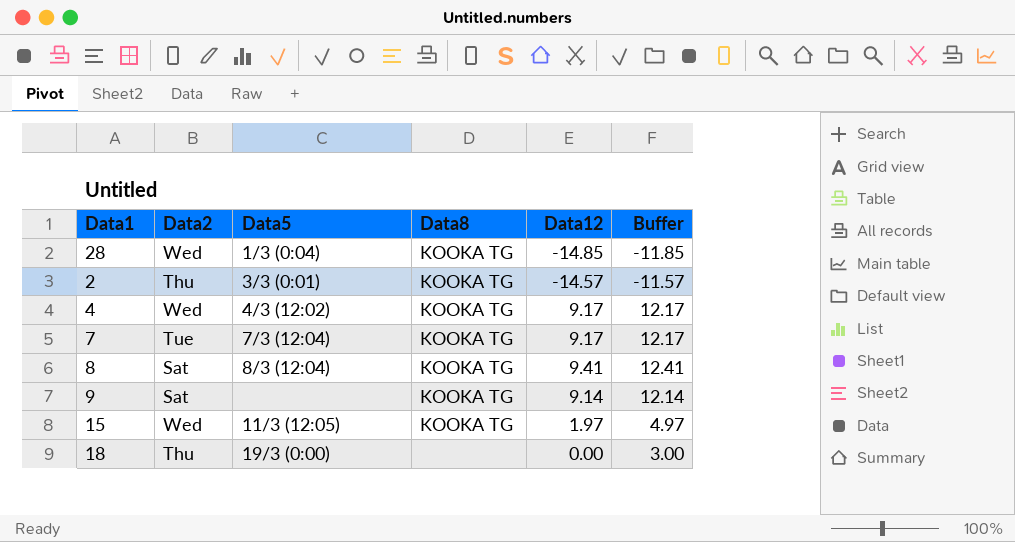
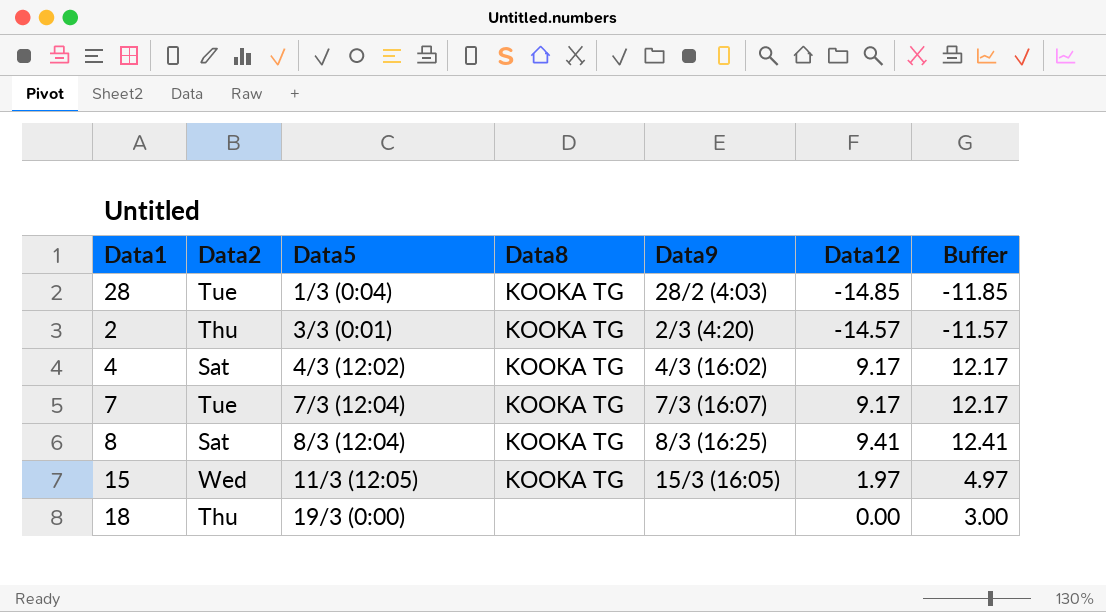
column Data9 | position: none -> 5
row 9: Sat | none | KOOKA TG | 9.14 | 12.14 -> none
28 | Data2: Wed -> Tue
4 | Data2: Wed -> Sat

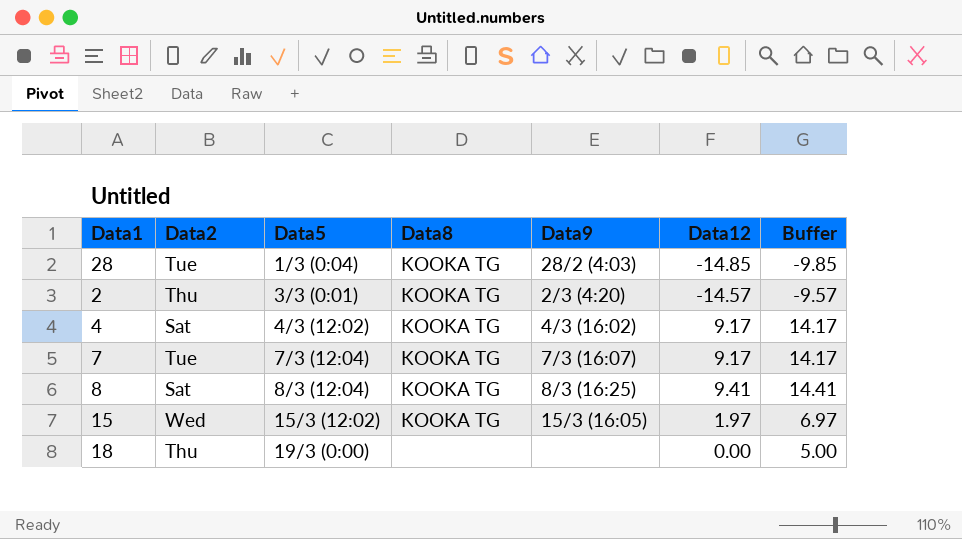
column Buffer | formula: [Data12] + 3 -> [Data12] + 5
15 | Data5: 11/3 (12:05) -> 15/3 (12:02)

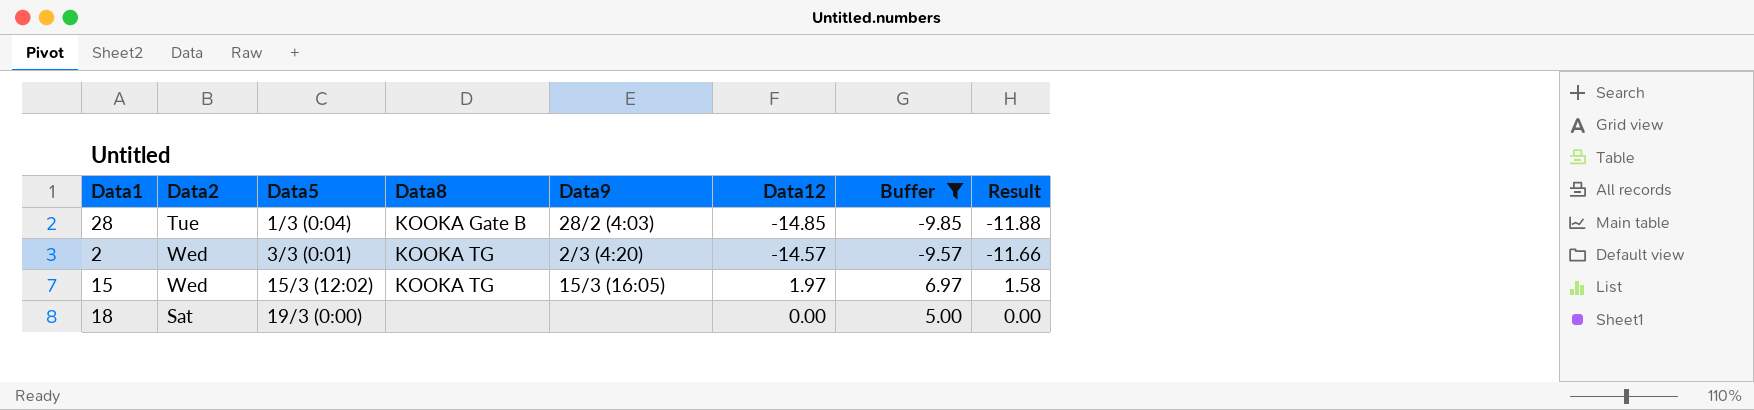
filter: none -> Buffer <= 6.97
column Result | formula: none -> [Data12] * 0.8
28 | Data8: KOOKA TG -> KOOKA Gate B
2 | Data2: Thu -> Wed
18 | Data2: Thu -> Sat

